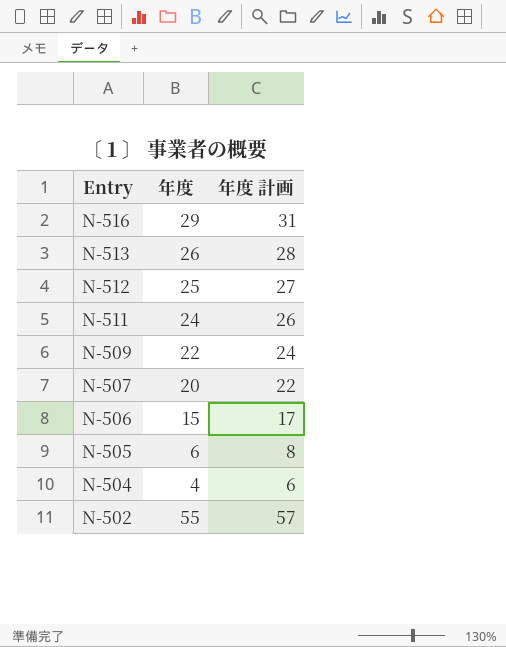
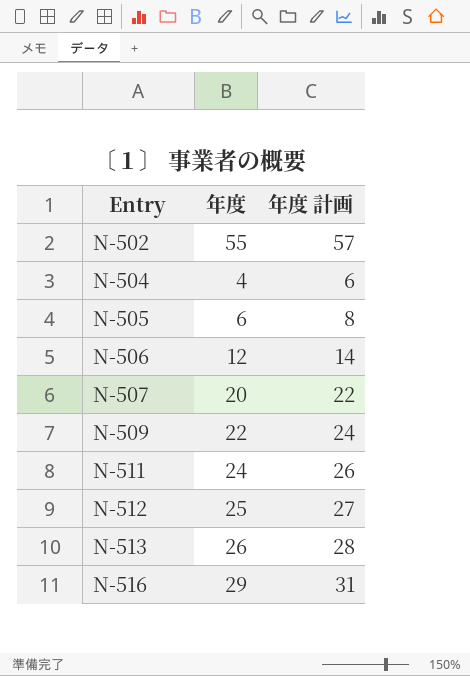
row order: Entry descending -> Entry ascending
N-506 | 年度: 15 -> 12
N-506 | 年度 計画: 17 -> 14

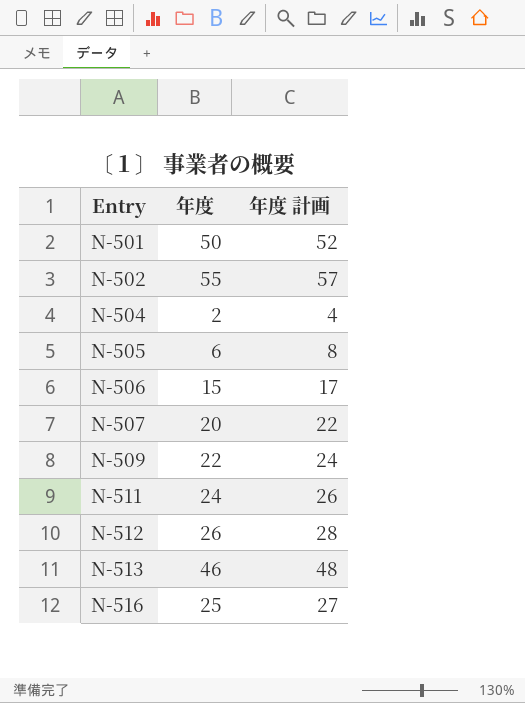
row N-501: none -> 50 | 52
N-504 | 年度: 4 -> 2
N-504 | 年度 計画: 6 -> 4
N-506 | 年度: 12 -> 15
N-506 | 年度 計画: 14 -> 17
N-512 | 年度: 25 -> 26
N-512 | 年度 計画: 27 -> 28
N-513 | 年度: 26 -> 46
N-513 | 年度 計画: 28 -> 48
N-516 | 年度: 29 -> 25
N-516 | 年度 計画: 31 -> 27

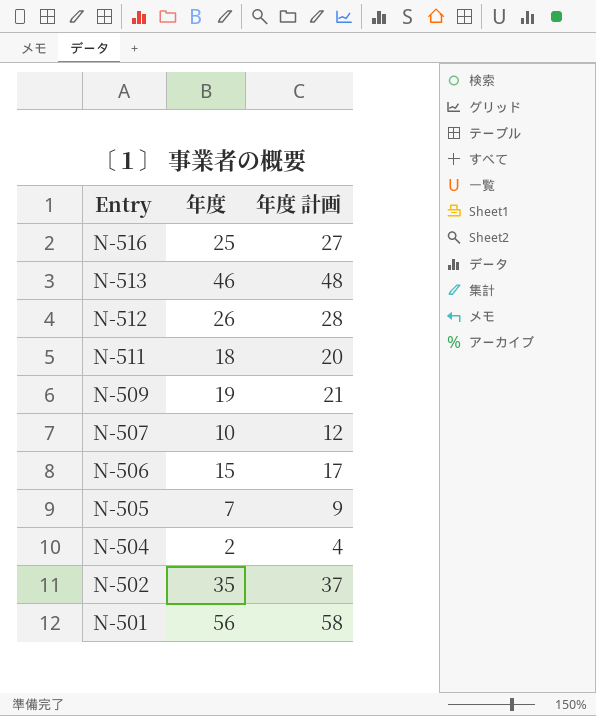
row order: Entry ascending -> Entry descending
N-511 | 年度: 24 -> 18
N-511 | 年度 計画: 26 -> 20
N-509 | 年度: 22 -> 19
N-509 | 年度 計画: 24 -> 21
N-507 | 年度: 20 -> 10
N-507 | 年度 計画: 22 -> 12
N-505 | 年度: 6 -> 7
N-505 | 年度 計画: 8 -> 9
N-502 | 年度: 55 -> 35
N-502 | 年度 計画: 57 -> 37
N-501 | 年度: 50 -> 56
N-501 | 年度 計画: 52 -> 58

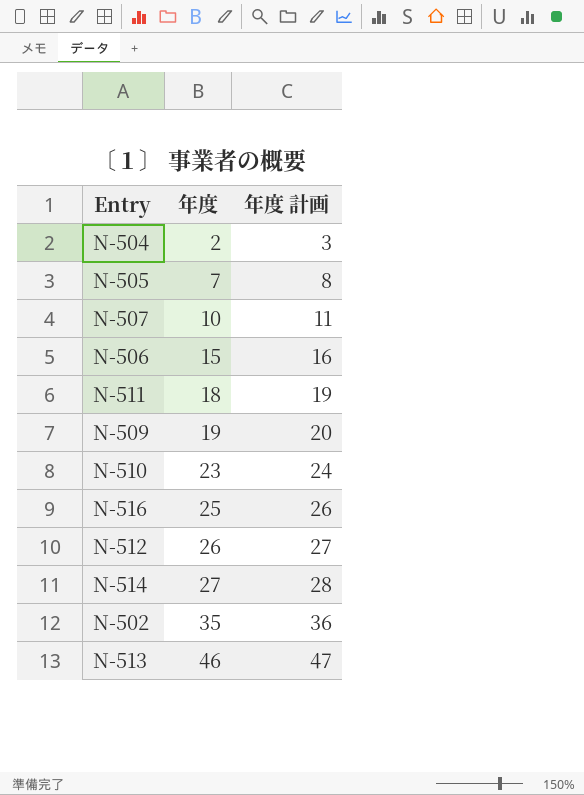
row order: Entry descending -> 年度 ascending
column 年度 計画 | formula: [年度] + 2 -> [年度] + 1
row N-501: 56 | 58 -> none
row N-510: none -> 23 | 24
row N-514: none -> 27 | 28

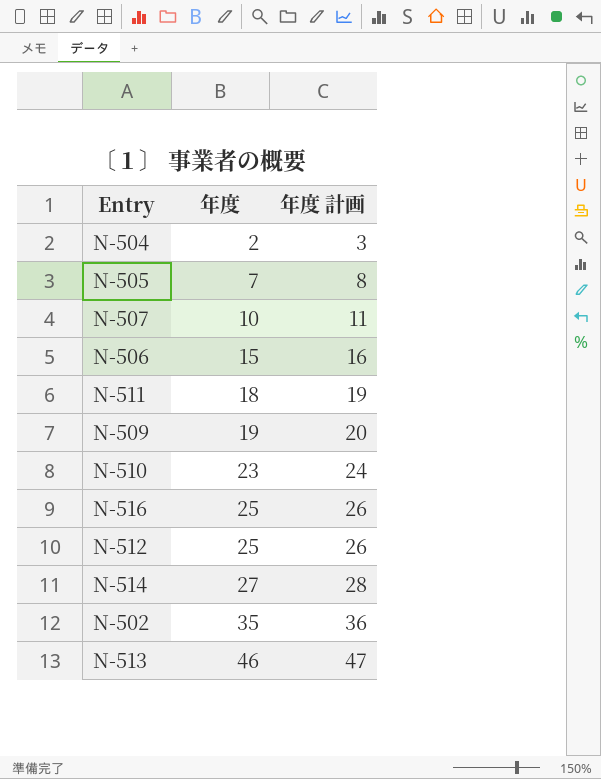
N-512 | 年度: 26 -> 25
N-512 | 年度 計画: 27 -> 26

